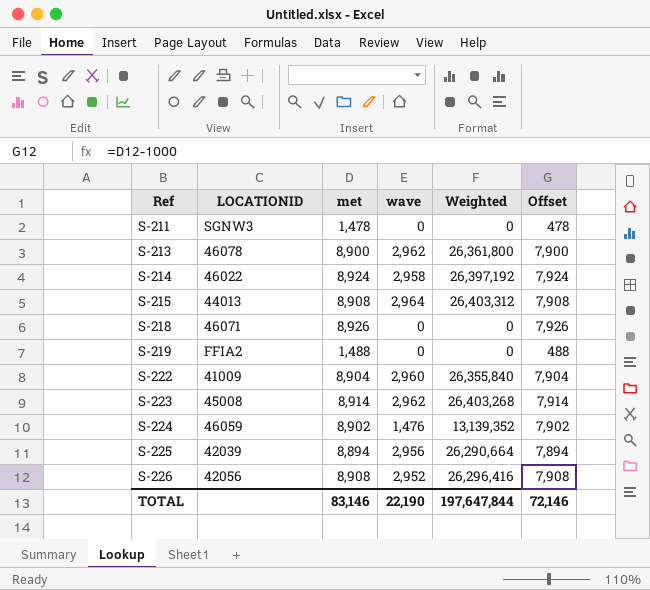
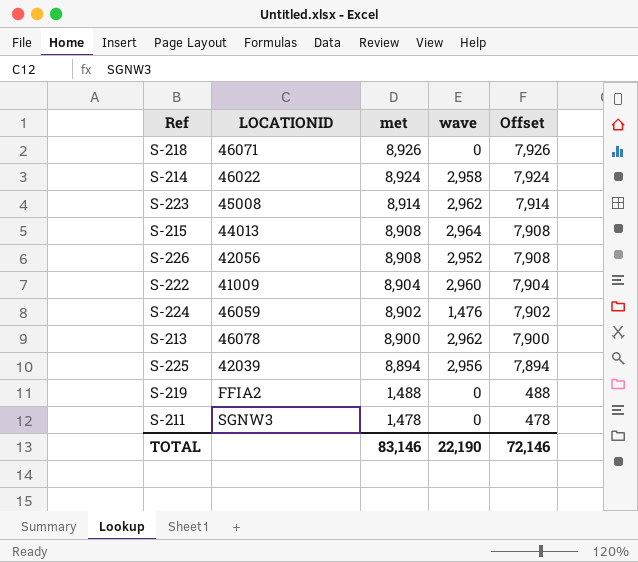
row order: Ref ascending -> met descending
column Weighted | formula: [met] * [wave] -> none

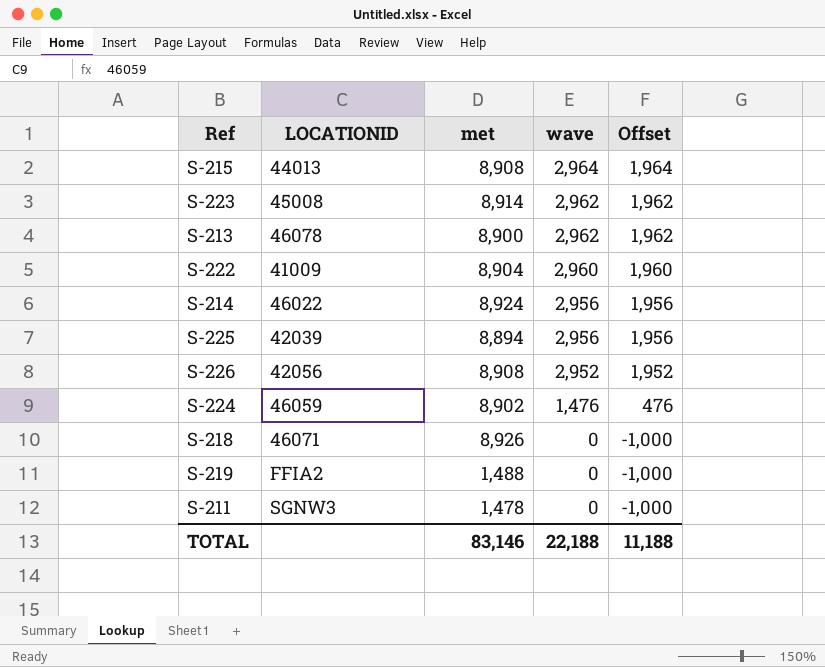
row order: met descending -> wave descending
column Offset | formula: [met] - 1000 -> [wave] - 1000
S-214 | wave: 2,958 -> 2,956
TOTAL | wave: 22,190 -> 22,188
TOTAL | Offset: 72,146 -> 11,188

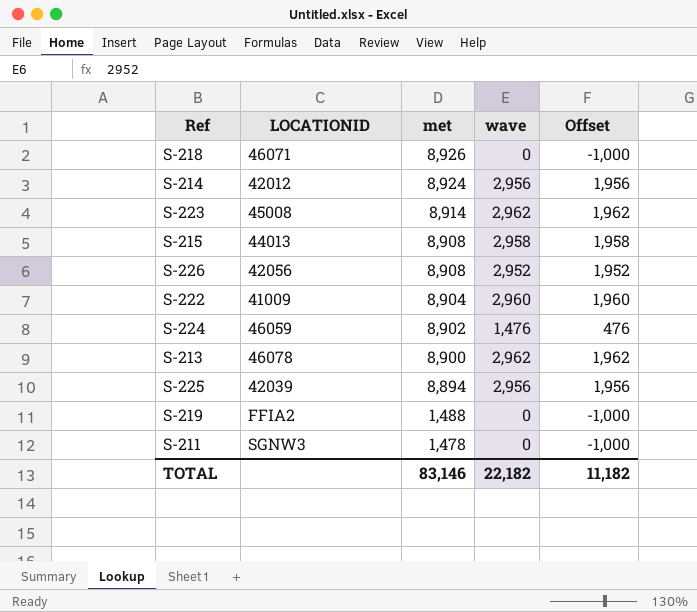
row order: wave descending -> met descending
S-214 | LOCATIONID: 46022 -> 42012
S-215 | wave: 2,964 -> 2,958
S-215 | Offset: 1,964 -> 1,958
TOTAL | wave: 22,188 -> 22,182
TOTAL | Offset: 11,188 -> 11,182

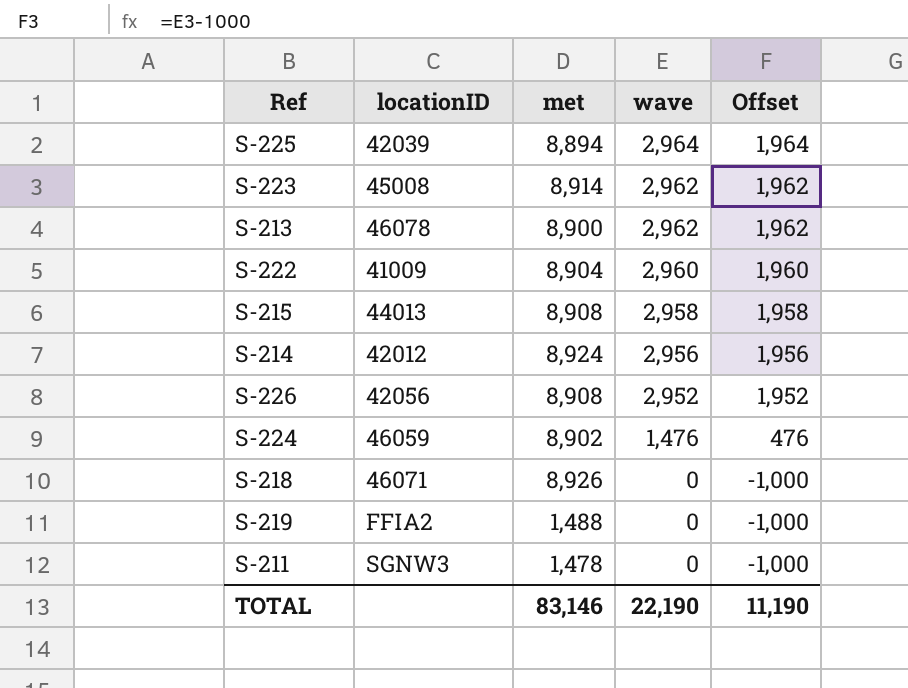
row order: met descending -> wave descending
column name: LOCATIONID -> locationID
S-225 | wave: 2,956 -> 2,964
S-225 | Offset: 1,956 -> 1,964
TOTAL | wave: 22,182 -> 22,190
TOTAL | Offset: 11,182 -> 11,190

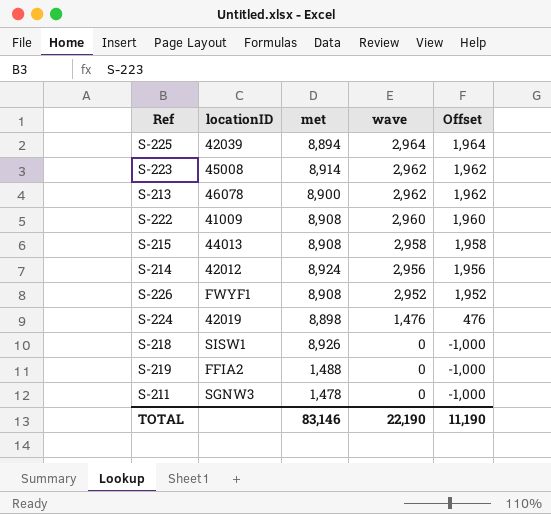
S-222 | met: 8,904 -> 8,908
S-226 | locationID: 42056 -> FWYF1
S-224 | locationID: 46059 -> 42019
S-224 | met: 8,902 -> 8,898
S-218 | locationID: 46071 -> SISW1

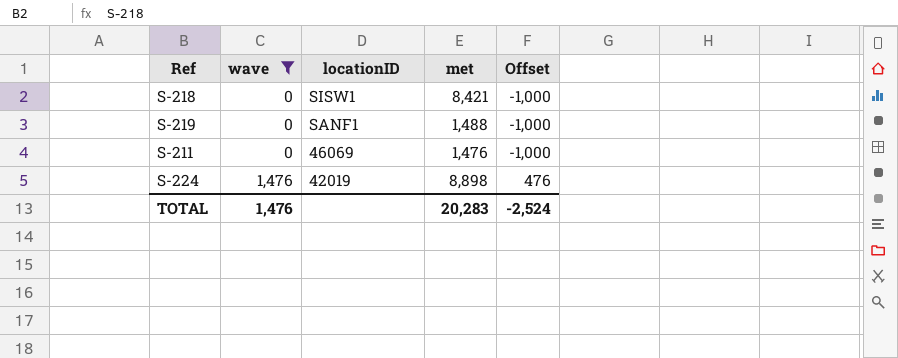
filter: none -> wave <= 1,476
row order: wave descending -> wave ascending
column wave | position: 4 -> 2
S-218 | met: 8,926 -> 8,421
S-219 | locationID: FFIA2 -> SANF1
S-211 | locationID: SGNW3 -> 46069
S-211 | met: 1,478 -> 1,476
TOTAL | wave: 22,190 -> 1,476
TOTAL | met: 83,146 -> 20,283
TOTAL | Offset: 11,190 -> -2,524

